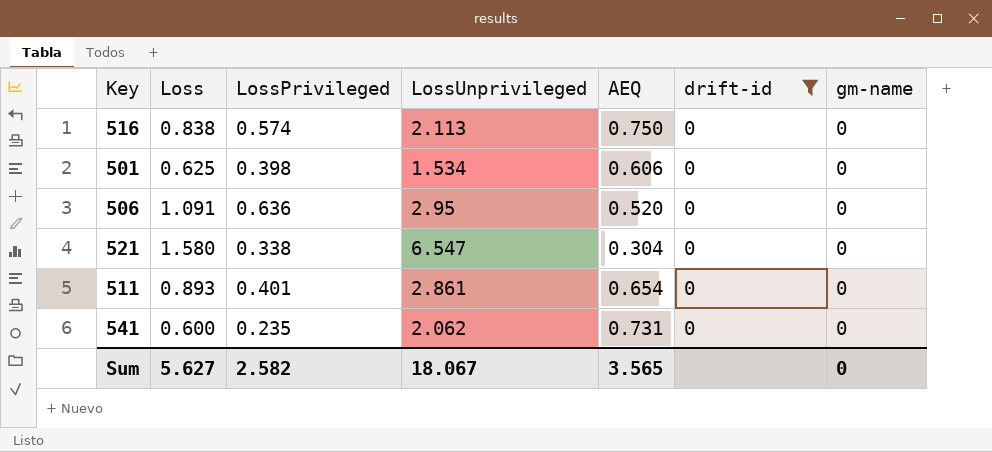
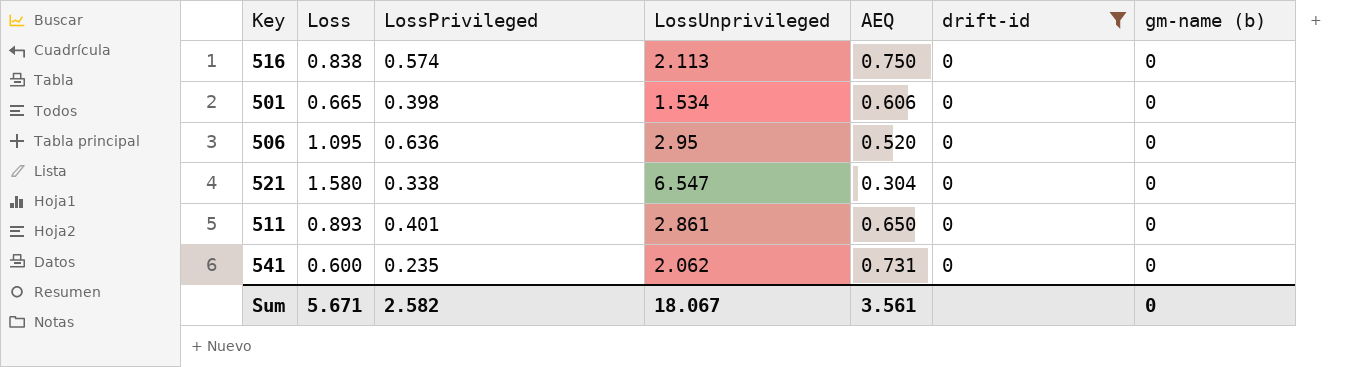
column name: gm-name -> gm-name (b)
501 | Loss: 0.625 -> 0.665
506 | Loss: 1.091 -> 1.095
511 | AEQ: 0.654 -> 0.650
Sum | Loss: 5.627 -> 5.671
Sum | AEQ: 3.565 -> 3.561

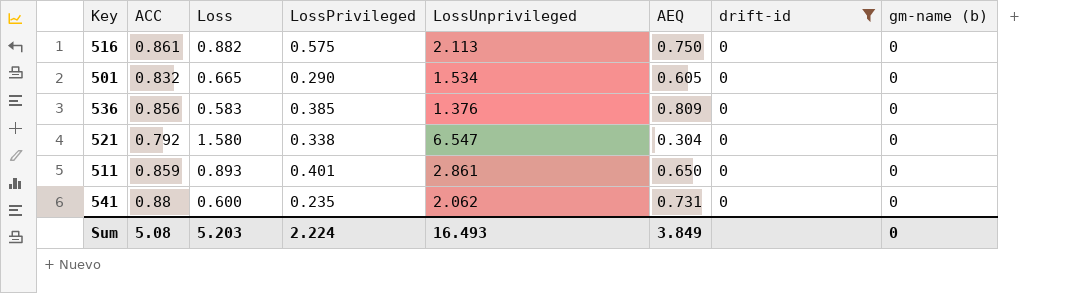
column ACC | position: none -> 2
row 506: 1.095 | 0.636 | 2.95 | 0.520 | 0 | 0 -> none
516 | Loss: 0.838 -> 0.882
516 | LossPrivileged: 0.574 -> 0.575
501 | LossPrivileged: 0.398 -> 0.290
501 | AEQ: 0.606 -> 0.605
row 536: none -> 0.856 | 0.583 | 0.385 | 1.376 | 0.809 | 0 | 0
Sum | Loss: 5.671 -> 5.203
Sum | LossPrivileged: 2.582 -> 2.224
Sum | LossUnprivileged: 18.067 -> 16.493
Sum | AEQ: 3.561 -> 3.849

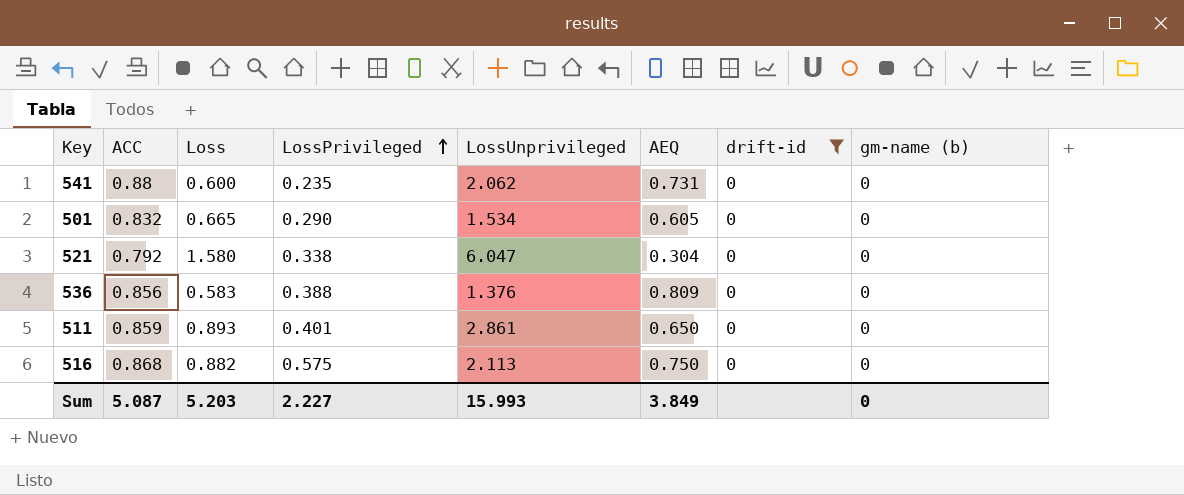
row order: none -> LossPrivileged ascending
521 | LossUnprivileged: 6.547 -> 6.047
536 | LossPrivileged: 0.385 -> 0.388
516 | ACC: 0.861 -> 0.868
Sum | ACC: 5.08 -> 5.087
Sum | LossPrivileged: 2.224 -> 2.227
Sum | LossUnprivileged: 16.493 -> 15.993

